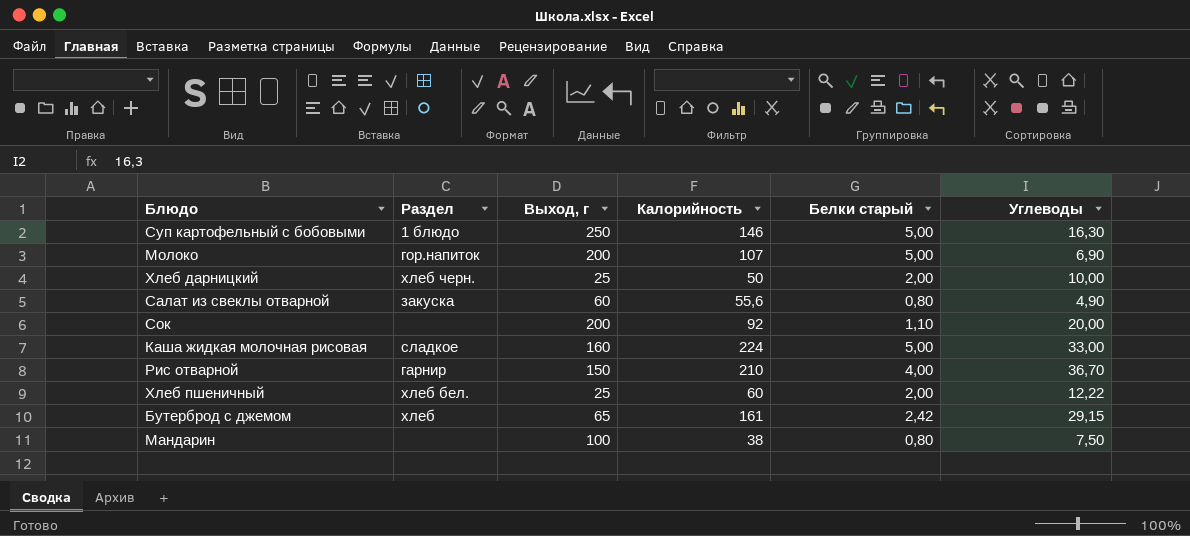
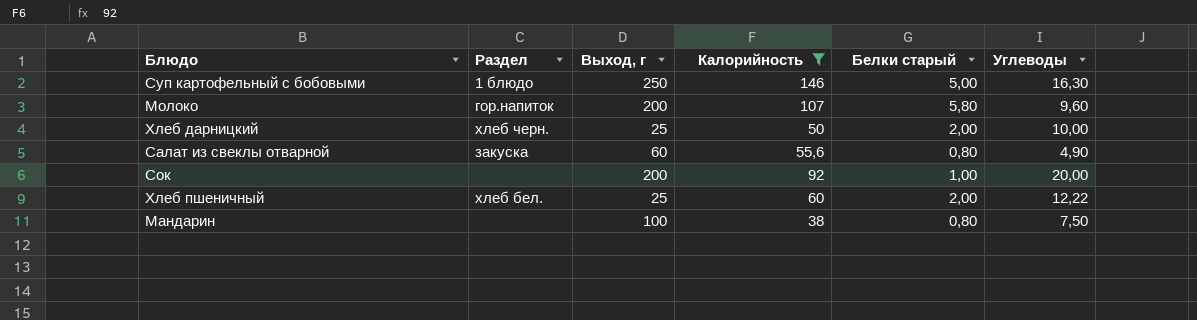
filter: none -> Калорийность <= 146
Молоко | Белки старый: 5,00 -> 5,80
Молоко | Углеводы: 6,90 -> 9,60
Сок | Белки старый: 1,10 -> 1,00

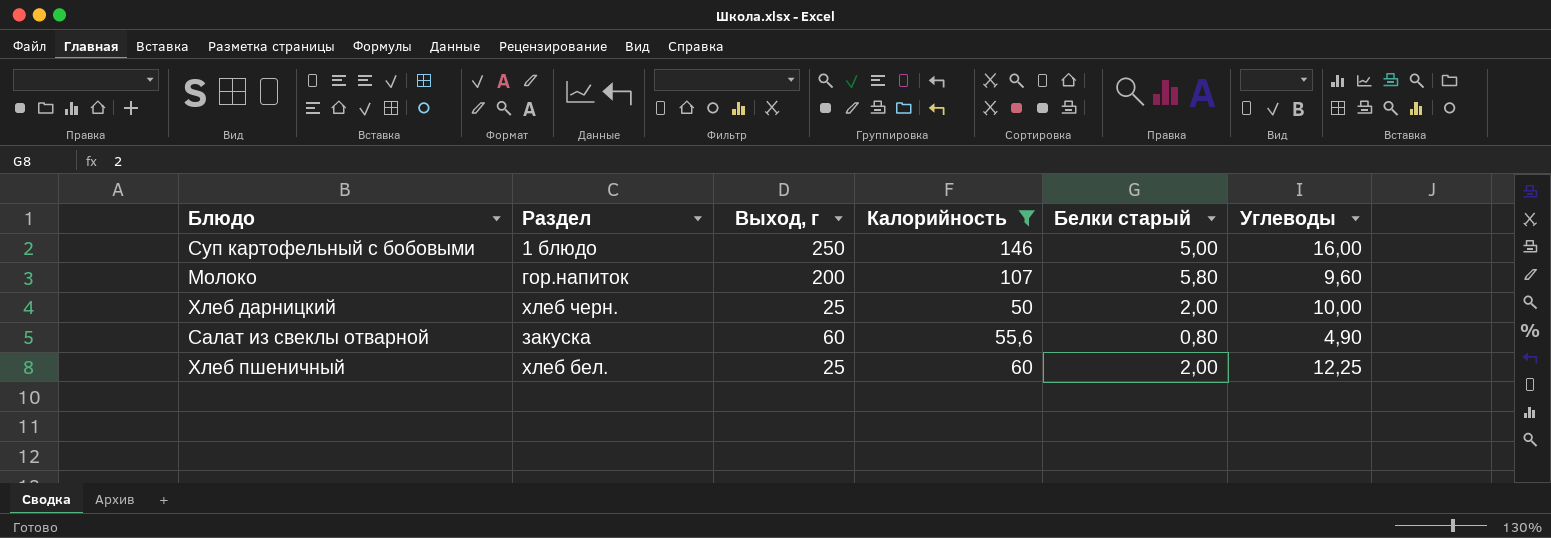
row Сок: none | 200 | 92 | 1,00 | 20,00 -> none
row Мандарин: none | 100 | 38 | 0,80 | 7,50 -> none
Суп картофельный с бобовыми | Углеводы: 16,30 -> 16,00
Хлеб пшеничный | Углеводы: 12,22 -> 12,25

